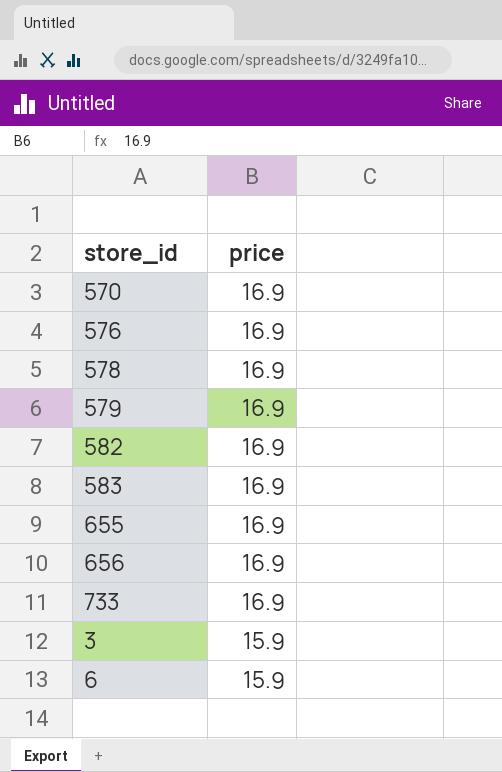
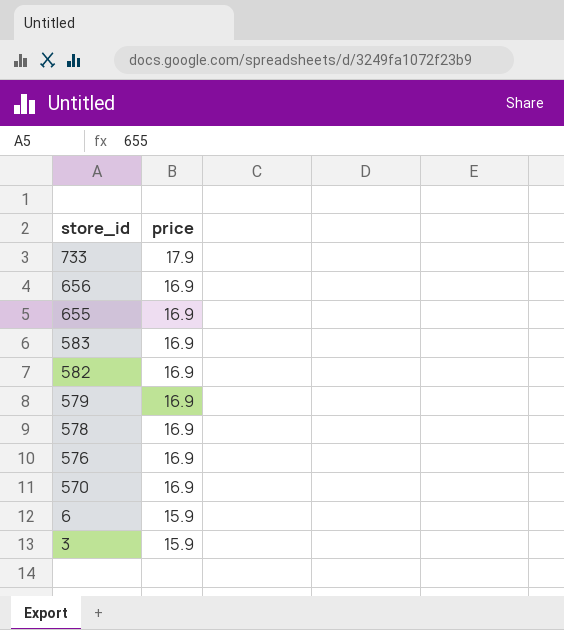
row order: price descending -> store_id descending
733 | price: 16.9 -> 17.9

